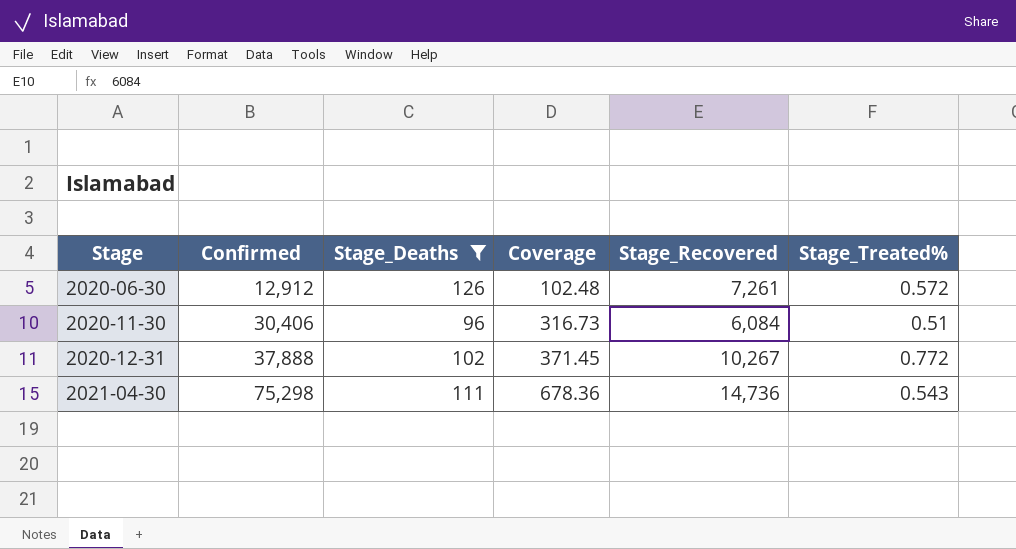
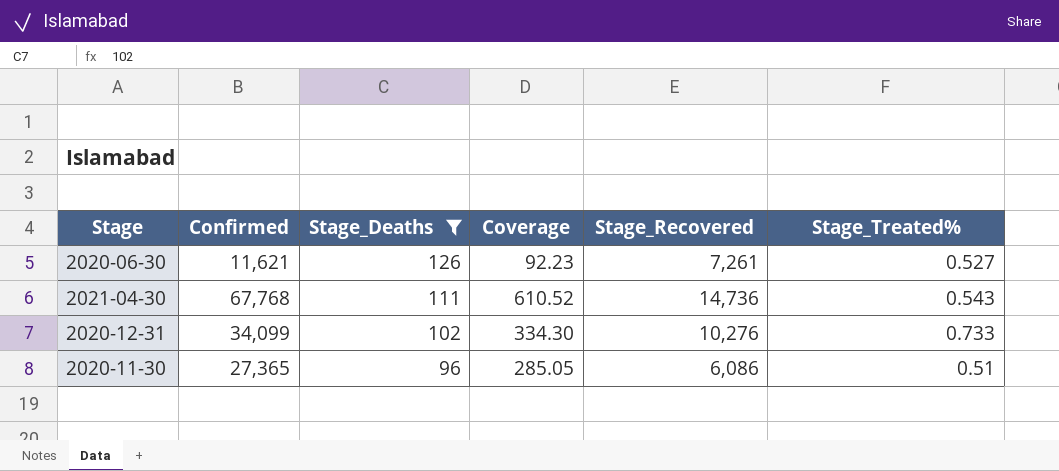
row order: Stage ascending -> Stage_Deaths descending
2020-06-30 | Confirmed: 12,912 -> 11,621
2020-06-30 | Coverage: 102.48 -> 92.23
2020-06-30 | Stage_Treated%: 0.572 -> 0.527
2021-04-30 | Confirmed: 75,298 -> 67,768
2021-04-30 | Coverage: 678.36 -> 610.52
2020-12-31 | Confirmed: 37,888 -> 34,099
2020-12-31 | Coverage: 371.45 -> 334.30
2020-12-31 | Stage_Recovered: 10,267 -> 10,276
2020-12-31 | Stage_Treated%: 0.772 -> 0.733
2020-11-30 | Confirmed: 30,406 -> 27,365
2020-11-30 | Coverage: 316.73 -> 285.05
2020-11-30 | Stage_Recovered: 6,084 -> 6,086

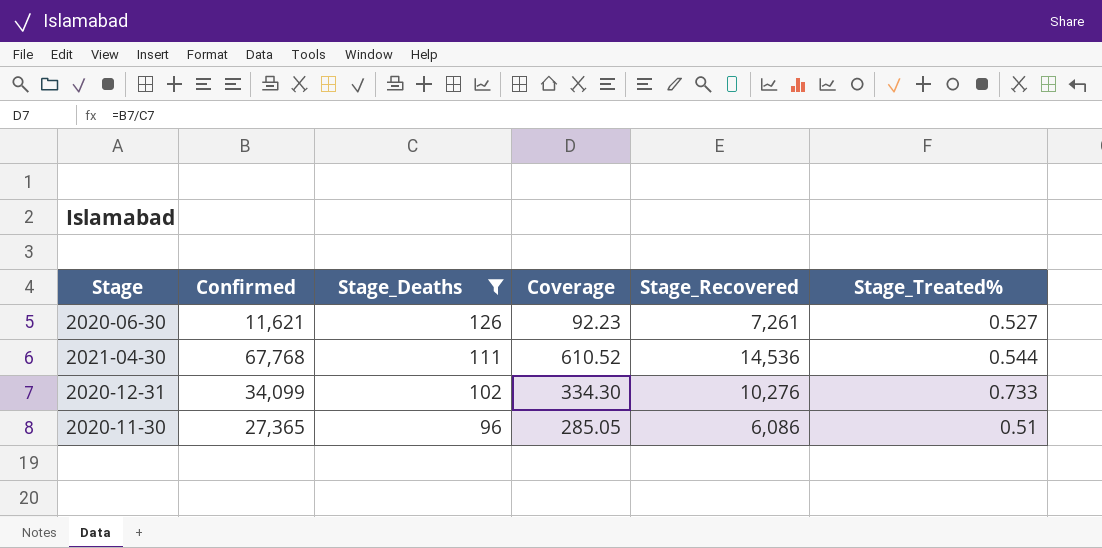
2021-04-30 | Stage_Recovered: 14,736 -> 14,536
2021-04-30 | Stage_Treated%: 0.543 -> 0.544

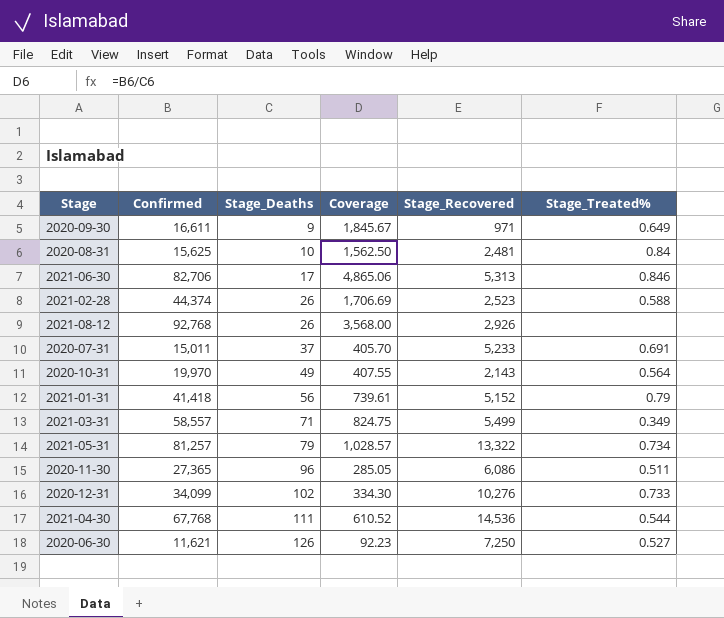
filter: Stage_Deaths >= 96 -> none
row order: Stage_Deaths descending -> Stage_Deaths ascending
2020-11-30 | Stage_Treated%: 0.51 -> 0.511
2020-06-30 | Stage_Recovered: 7,261 -> 7,250

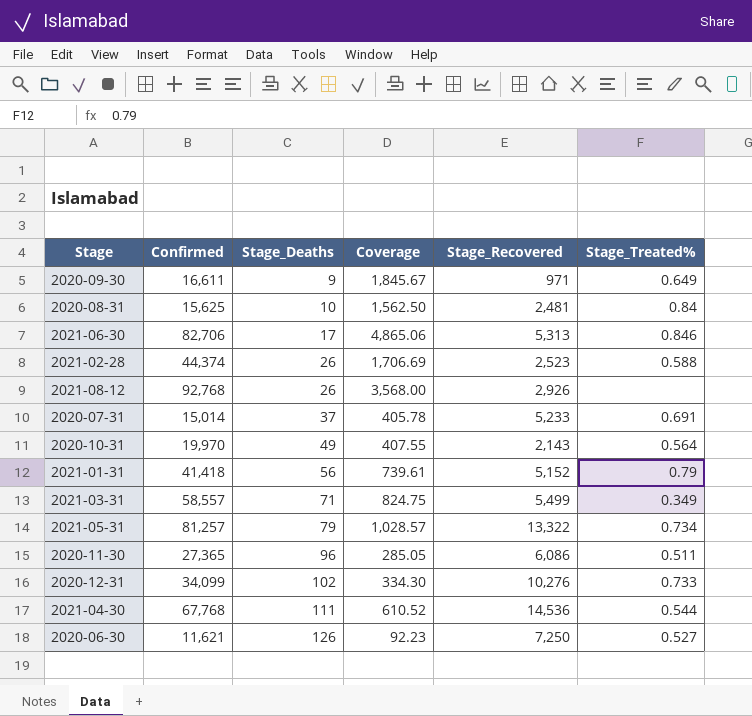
2020-07-31 | Confirmed: 15,011 -> 15,014
2020-07-31 | Coverage: 405.70 -> 405.78

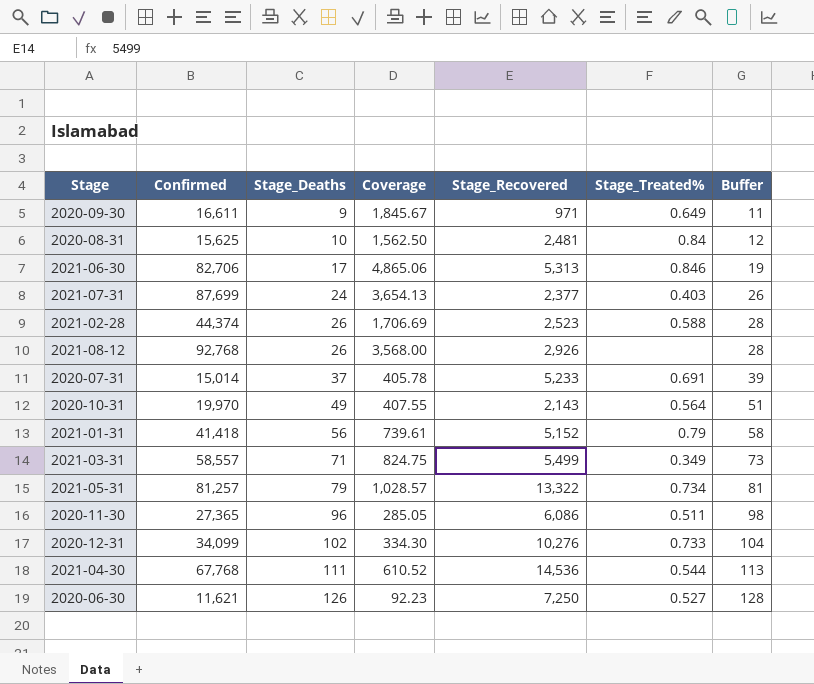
column Buffer | formula: none -> [Stage_Deaths] + 2
row 2021-07-31: none -> 87,699 | 24 | 3,654.13 | 2,377 | 0.403 | 26

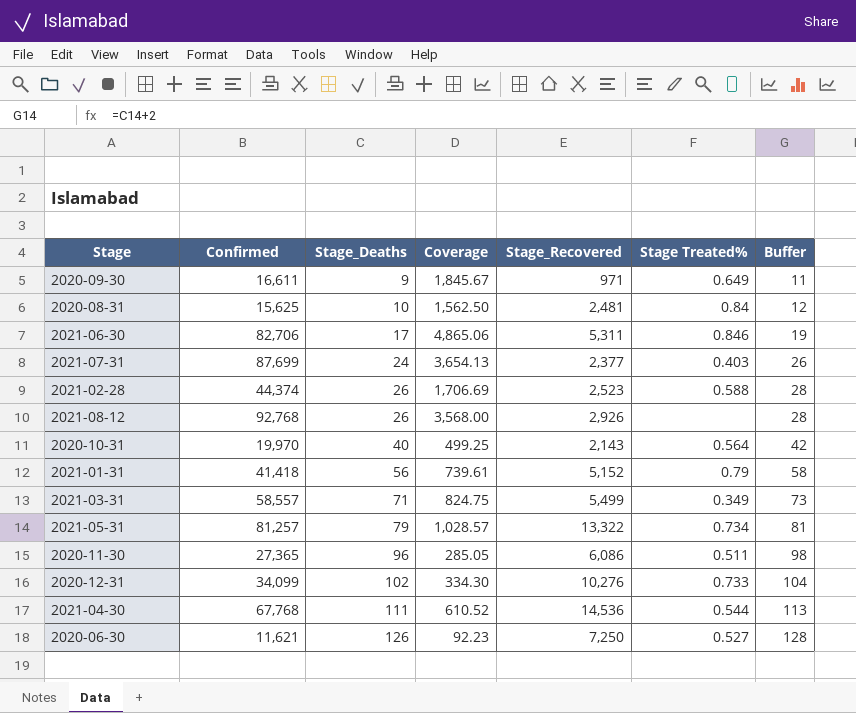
column name: Stage_Treated% -> Stage Treated%
row 2020-07-31: 15,014 | 37 | 405.78 | 5,233 | 0.691 | 39 -> none
2021-06-30 | Stage_Recovered: 5,313 -> 5,311
2020-10-31 | Stage_Deaths: 49 -> 40
2020-10-31 | Coverage: 407.55 -> 499.25
2020-10-31 | Buffer: 51 -> 42

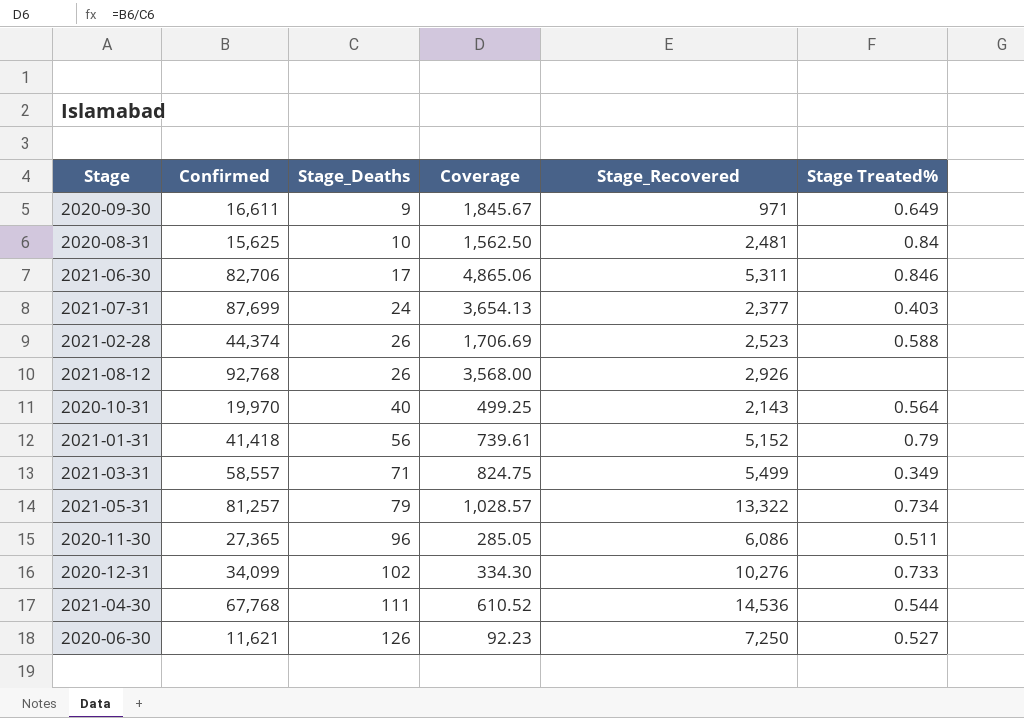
column Buffer | formula: [Stage_Deaths] + 2 -> none

